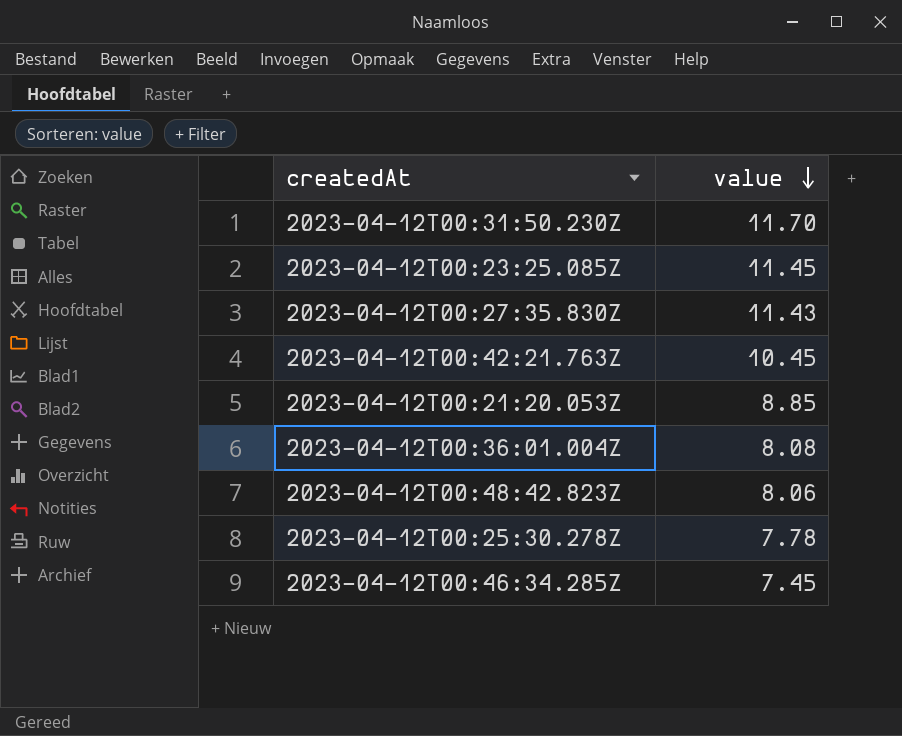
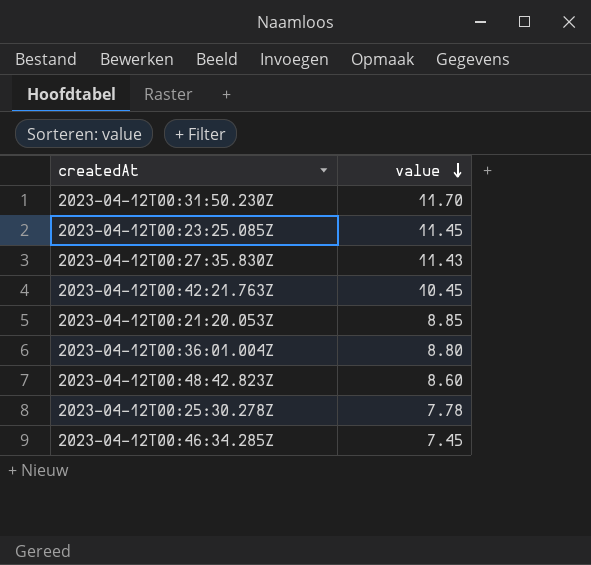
2023-04-12T00:36:01.004Z | value: 8.08 -> 8.80
2023-04-12T00:48:42.823Z | value: 8.06 -> 8.60

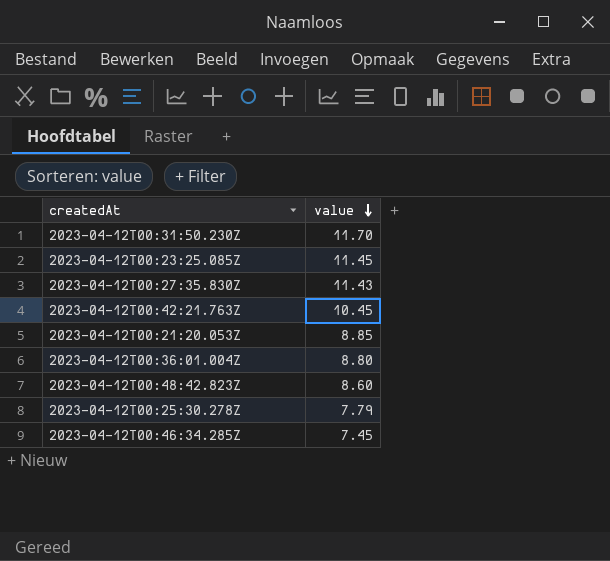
2023-04-12T00:25:30.278Z | value: 7.78 -> 7.79

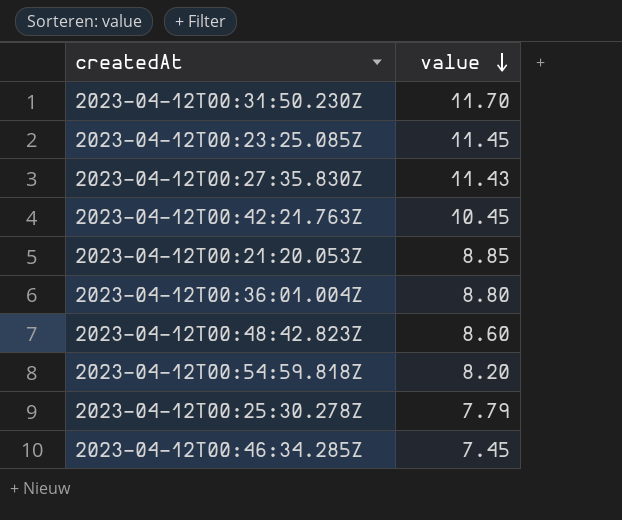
row 2023-04-12T00:54:59.818Z: none -> 8.20

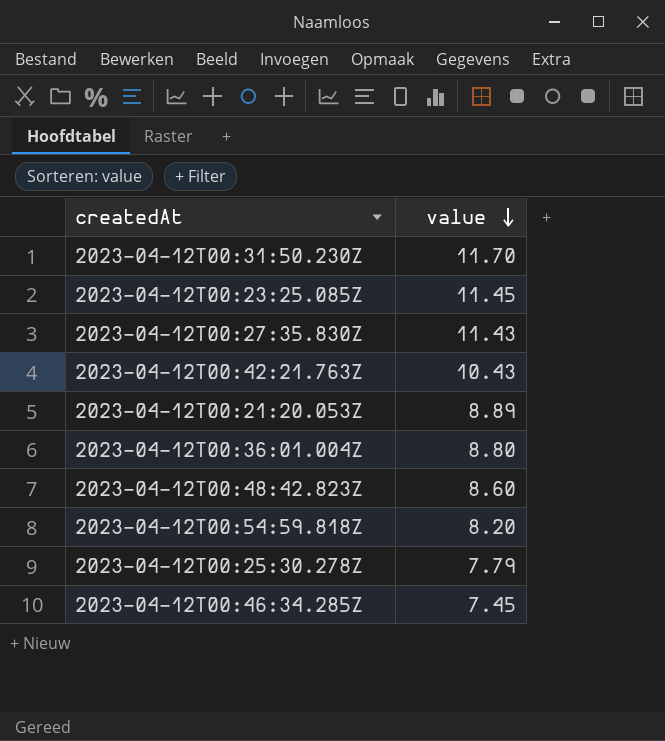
2023-04-12T00:42:21.763Z | value: 10.45 -> 10.43
2023-04-12T00:21:20.053Z | value: 8.85 -> 8.89

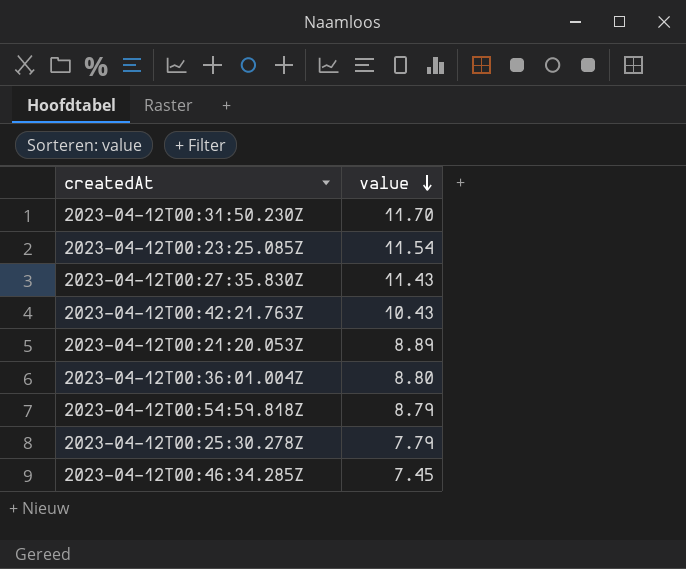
row 2023-04-12T00:48:42.823Z: 8.60 -> none
2023-04-12T00:23:25.085Z | value: 11.45 -> 11.54
2023-04-12T00:54:59.818Z | value: 8.20 -> 8.79

